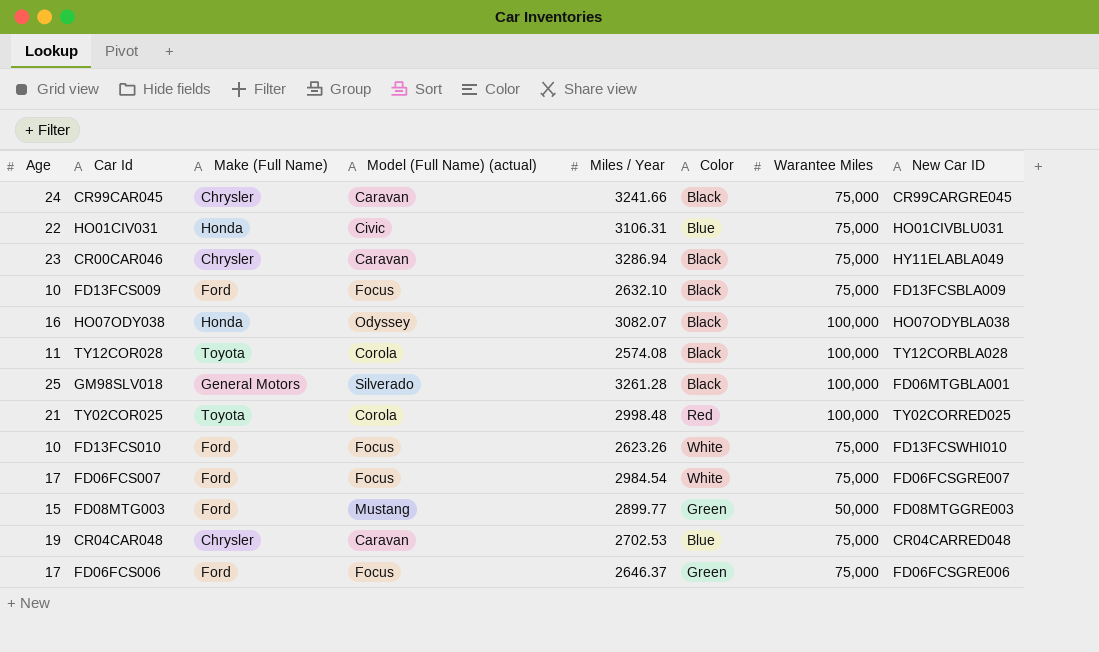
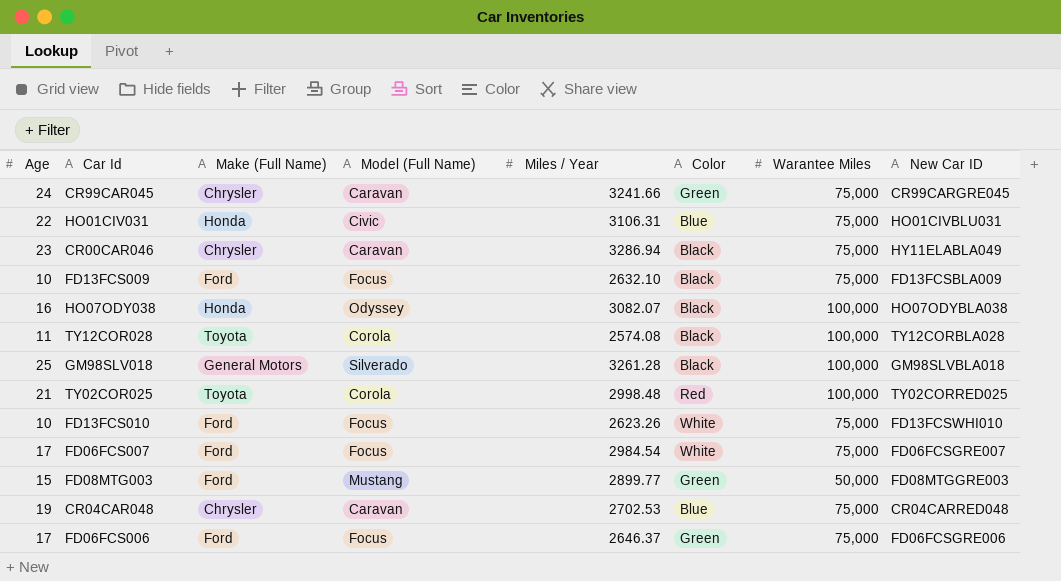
column name: Model (Full Name) (actual) -> Model (Full Name)
CR99CAR045 | Color: Black -> Green
GM98SLV018 | New Car ID: FD06MTGBLA001 -> GM98SLVBLA018

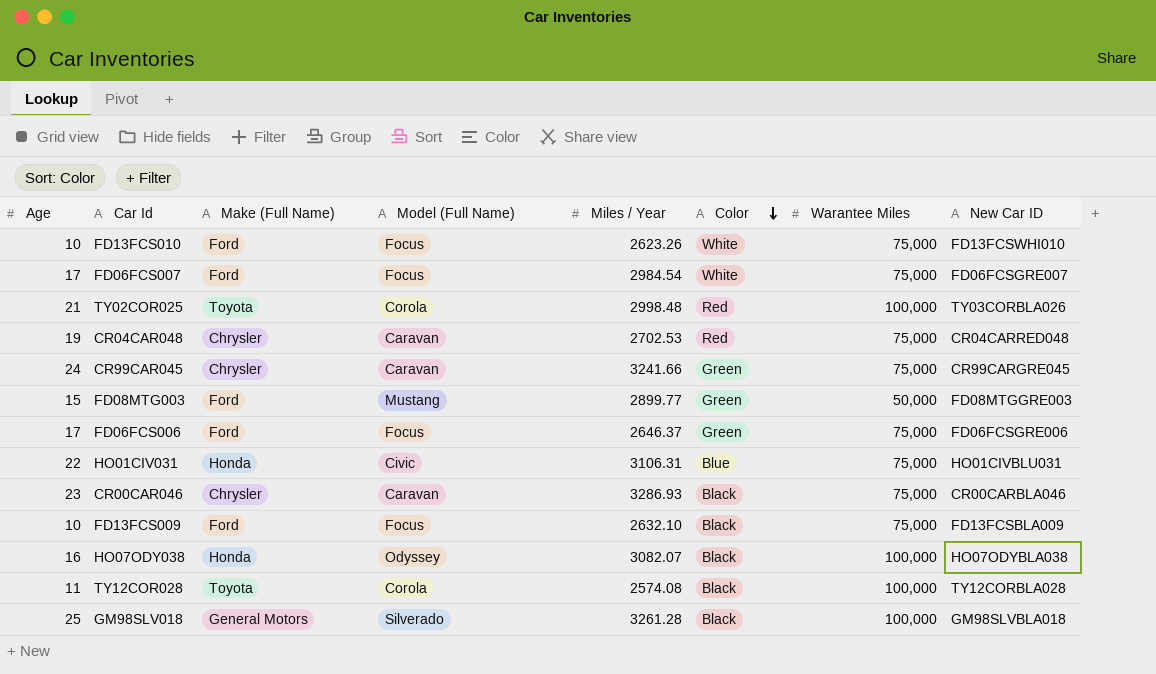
row order: none -> Color descending
TY02COR025 | New Car ID: TY02CORRED025 -> TY03CORBLA026
CR04CAR048 | Color: Blue -> Red
CR00CAR046 | Miles / Year: 3286.94 -> 3286.93
CR00CAR046 | New Car ID: HY11ELABLA049 -> CR00CARBLA046

